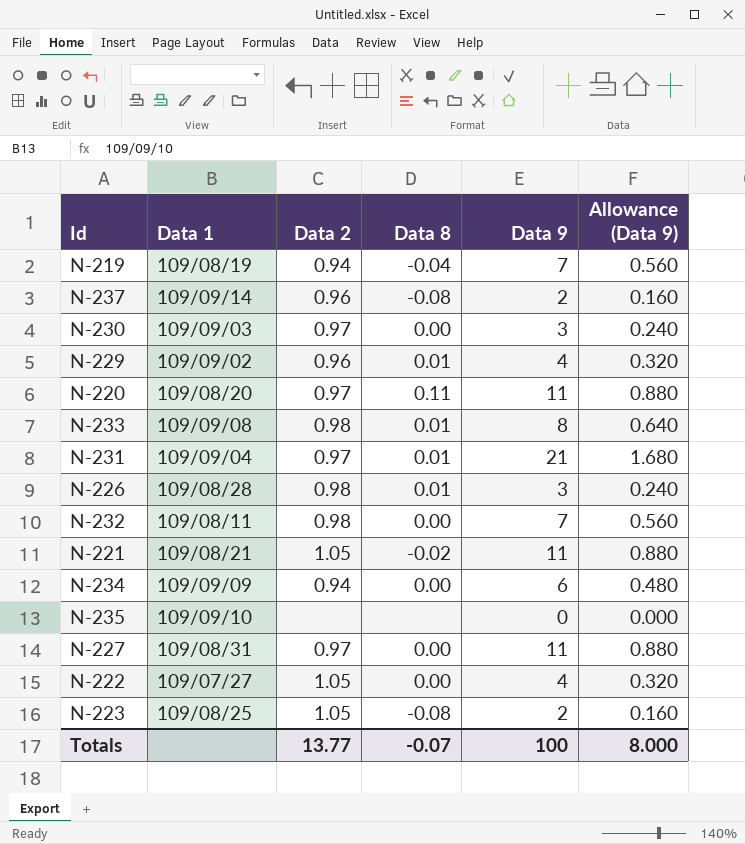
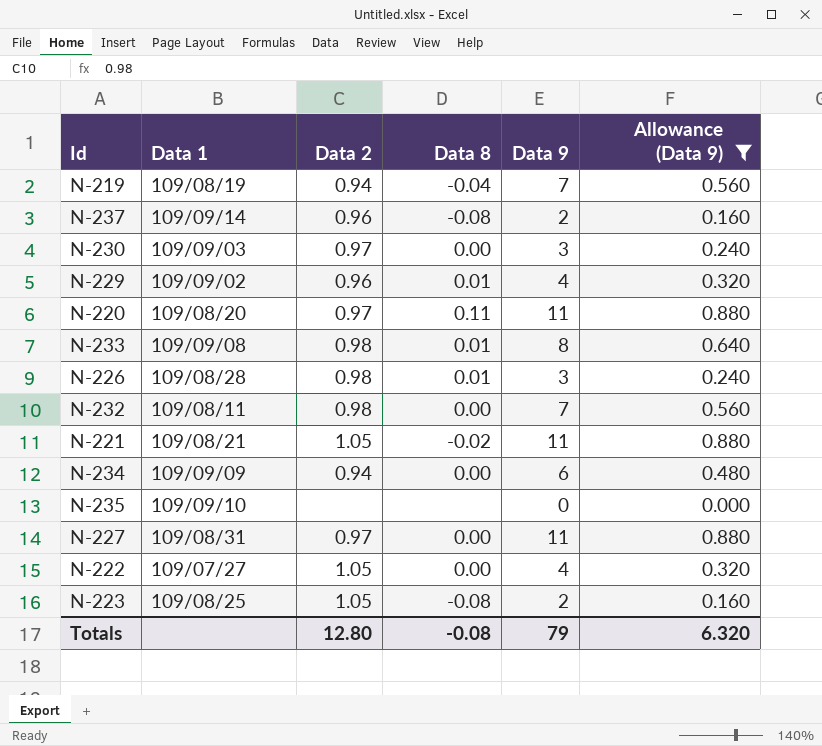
filter: none -> Allowance (Data 9) != 1.680
Totals | Data 2: 13.77 -> 12.80
Totals | Data 8: -0.07 -> -0.08
Totals | Data 9: 100 -> 79
Totals | Allowance (Data 9): 8.000 -> 6.320

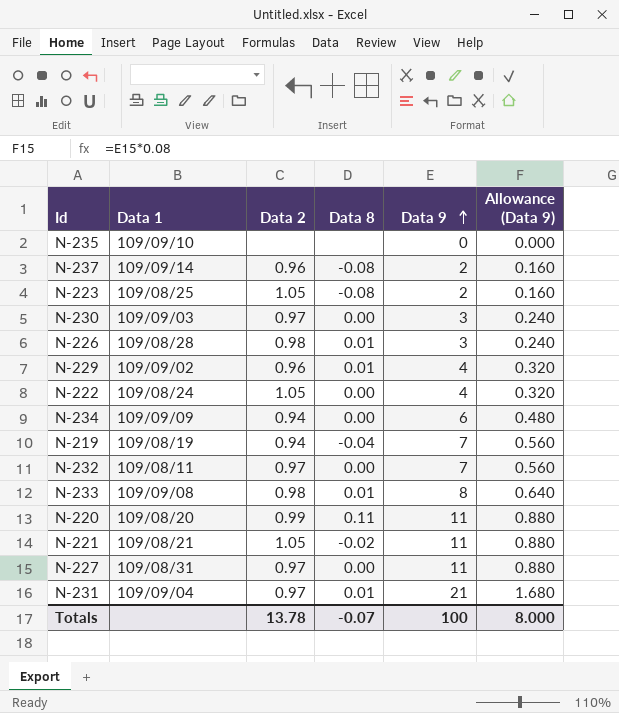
filter: Allowance (Data 9) != 1.680 -> none
row order: none -> Data 9 ascending
N-222 | Data 1: 109/07/27 -> 109/08/24
N-232 | Data 2: 0.98 -> 0.97
N-220 | Data 2: 0.97 -> 0.99
Totals | Data 2: 12.80 -> 13.78
Totals | Data 8: -0.08 -> -0.07
Totals | Data 9: 79 -> 100
Totals | Allowance (Data 9): 6.320 -> 8.000

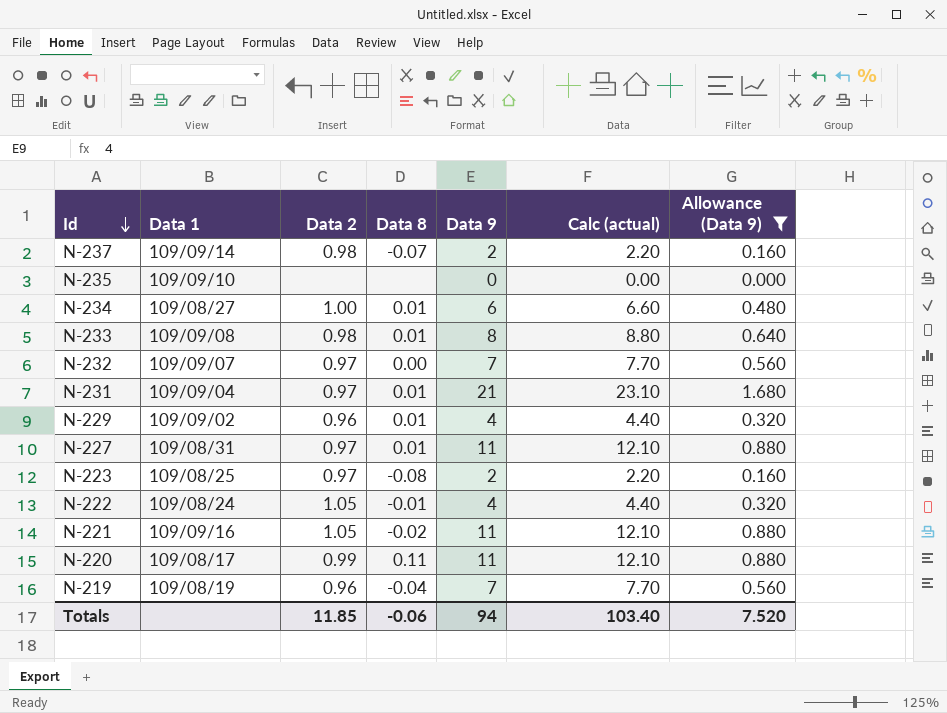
filter: none -> Allowance (Data 9) != 0.240
row order: Data 9 ascending -> Id descending
column Calc (actual) | formula: none -> [Data 9] * 1.1
N-237 | Data 2: 0.96 -> 0.98
N-237 | Data 8: -0.08 -> -0.07
N-234 | Data 1: 109/09/09 -> 109/08/27
N-234 | Data 2: 0.94 -> 1.00
N-234 | Data 8: 0.00 -> 0.01
N-232 | Data 1: 109/08/11 -> 109/09/07
N-227 | Data 8: 0.00 -> 0.01
N-223 | Data 2: 1.05 -> 0.97
N-222 | Data 8: 0.00 -> -0.01
N-221 | Data 1: 109/08/21 -> 109/09/16
N-220 | Data 1: 109/08/20 -> 109/08/17
N-219 | Data 2: 0.94 -> 0.96
Totals | Data 2: 13.78 -> 11.85
Totals | Data 8: -0.07 -> -0.06
Totals | Data 9: 100 -> 94
Totals | Allowance (Data 9): 8.000 -> 7.520

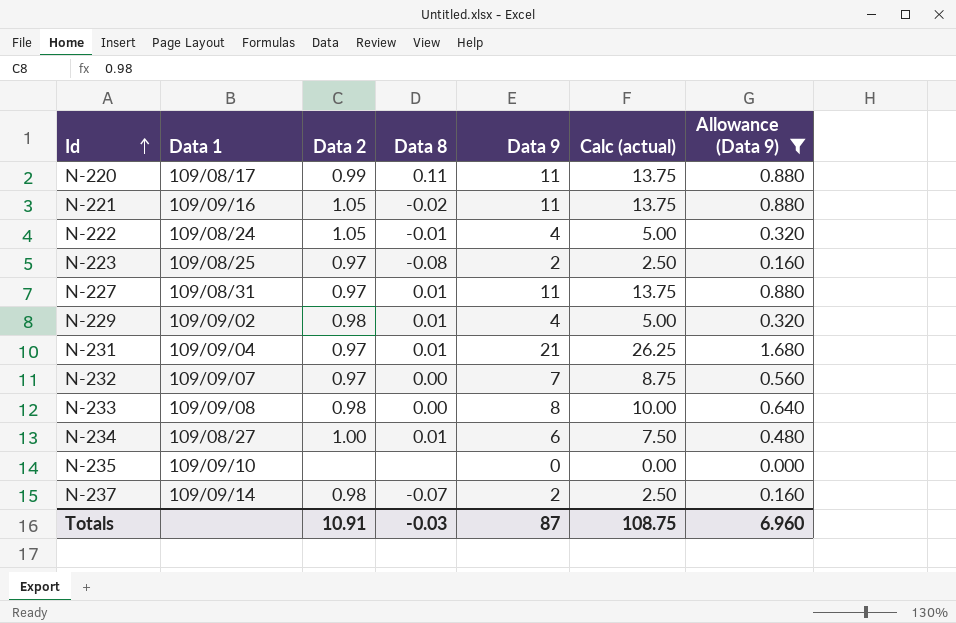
row order: Id descending -> Id ascending
column Calc (actual) | formula: [Data 9] * 1.1 -> [Data 9] * 1.25
row N-219: 109/08/19 | 0.96 | -0.04 | 7 | 7.70 | 0.560 -> none
N-229 | Data 2: 0.96 -> 0.98
N-233 | Data 8: 0.01 -> 0.00
Totals | Data 2: 11.85 -> 10.91
Totals | Data 8: -0.06 -> -0.03
Totals | Data 9: 94 -> 87
Totals | Calc (actual): 103.40 -> 108.75
Totals | Allowance (Data 9): 7.520 -> 6.960

